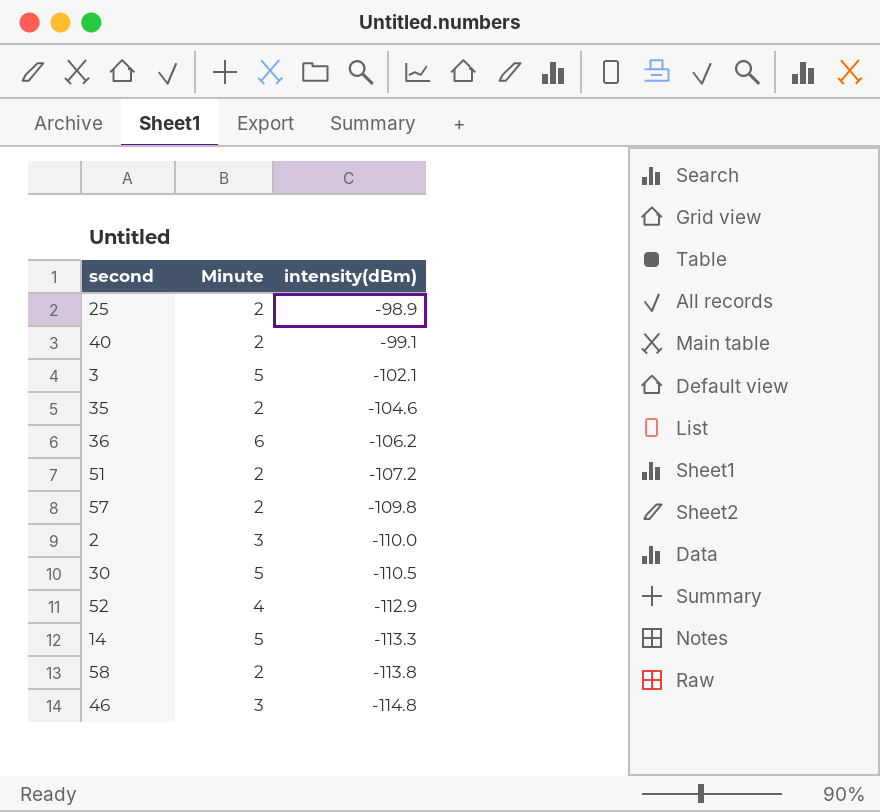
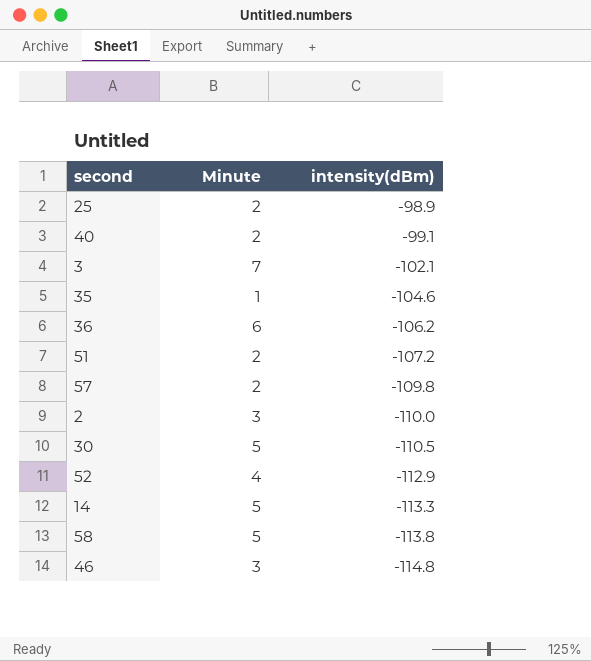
3 | Minute: 5 -> 7
35 | Minute: 2 -> 1
58 | Minute: 2 -> 5

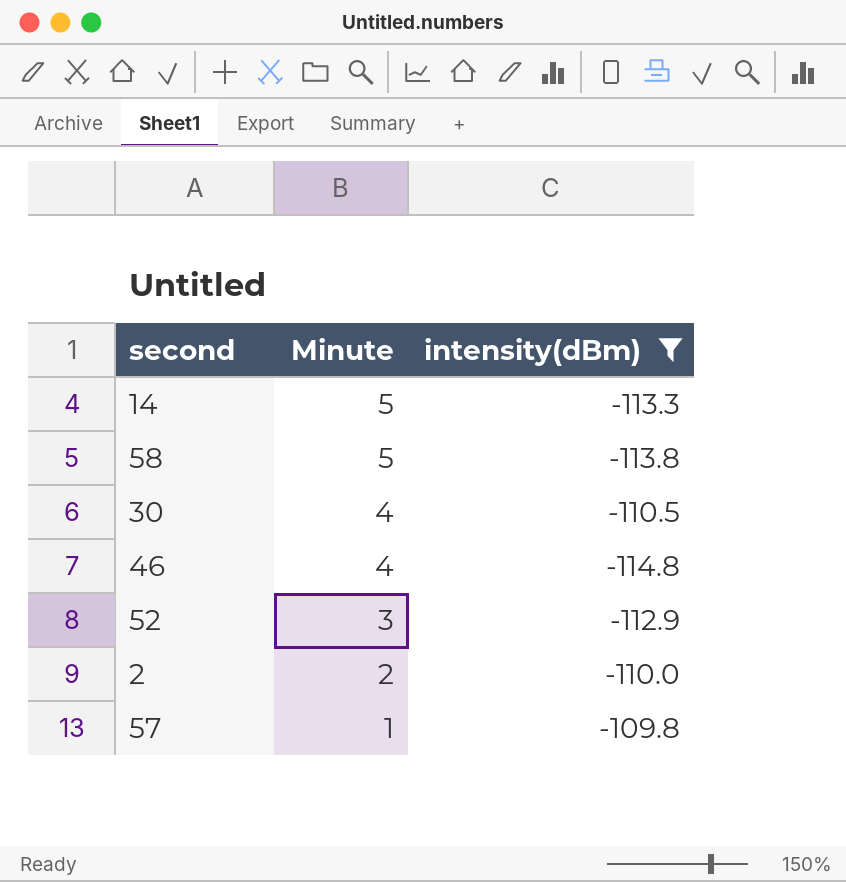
filter: none -> intensity(dBm) <= -109.8
row order: intensity(dBm) descending -> Minute descending
30 | Minute: 5 -> 4
46 | Minute: 3 -> 4
52 | Minute: 4 -> 3
2 | Minute: 3 -> 2
57 | Minute: 2 -> 1

